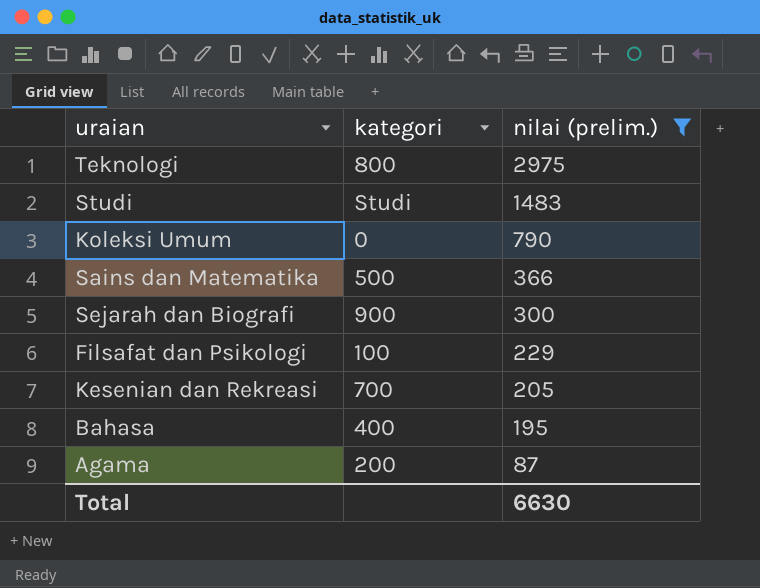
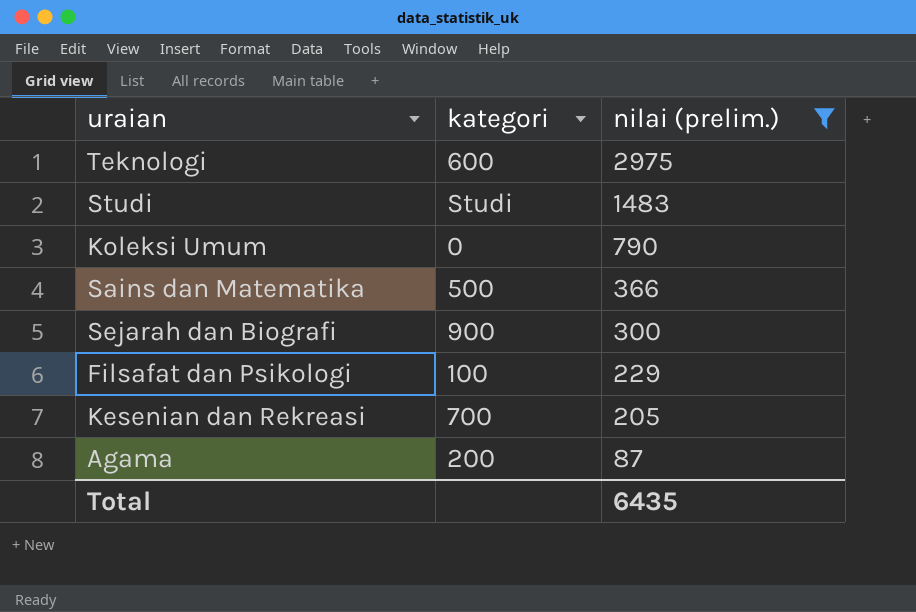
row Bahasa: 400 | 195 -> none
Teknologi | kategori: 800 -> 600
Total | nilai (prelim.): 6630 -> 6435

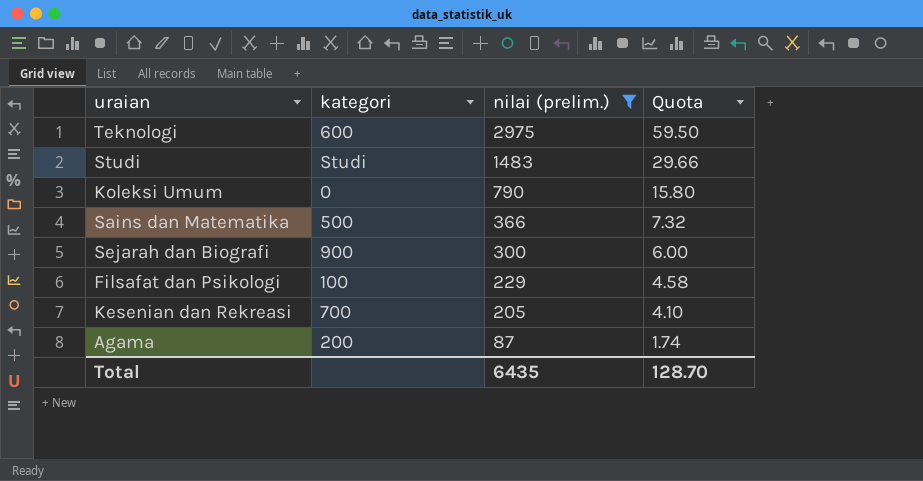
column Quota | formula: none -> [nilai (prelim.)] * 0.02

